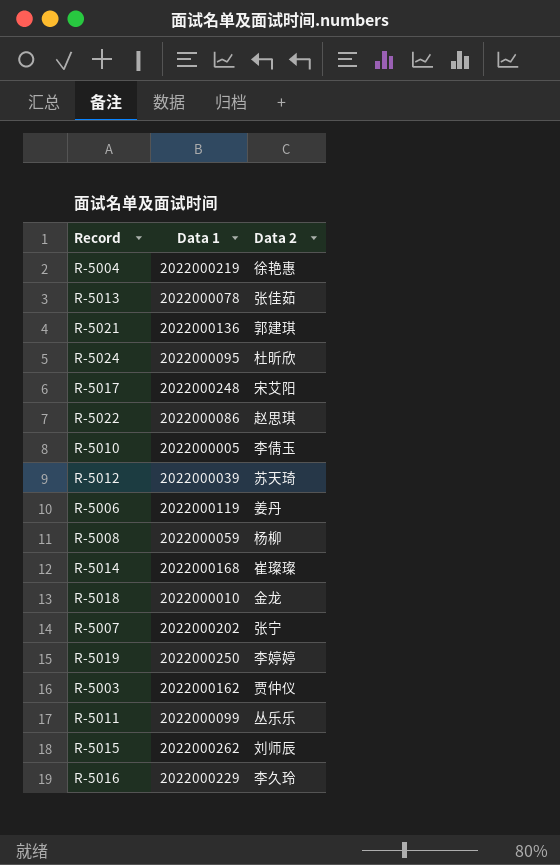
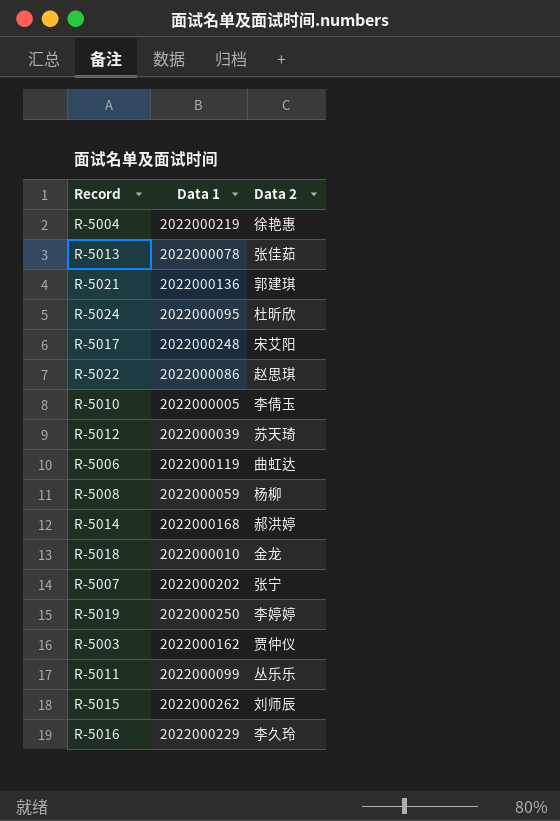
R-5006 | Data 2: 姜丹 -> 曲虹达
R-5014 | Data 2: 崔璨璨 -> 郝洪婷

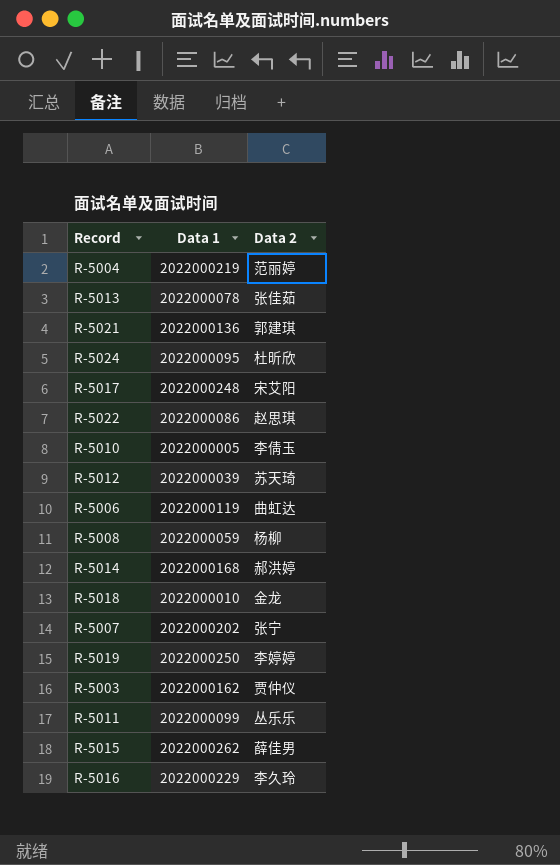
R-5004 | Data 2: 徐艳惠 -> 范丽婷
R-5015 | Data 2: 刘师辰 -> 薛佳男

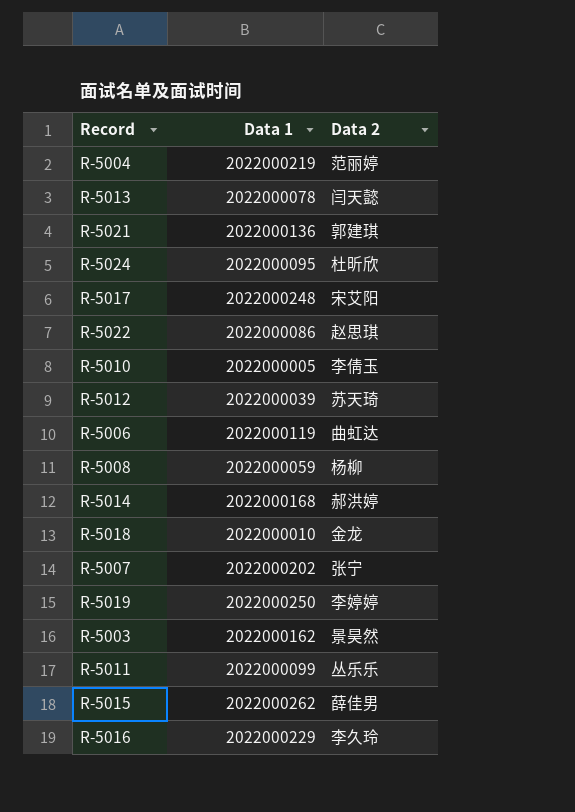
R-5013 | Data 2: 张佳茹 -> 闫天懿
R-5003 | Data 2: 贾仲仪 -> 景昊然

